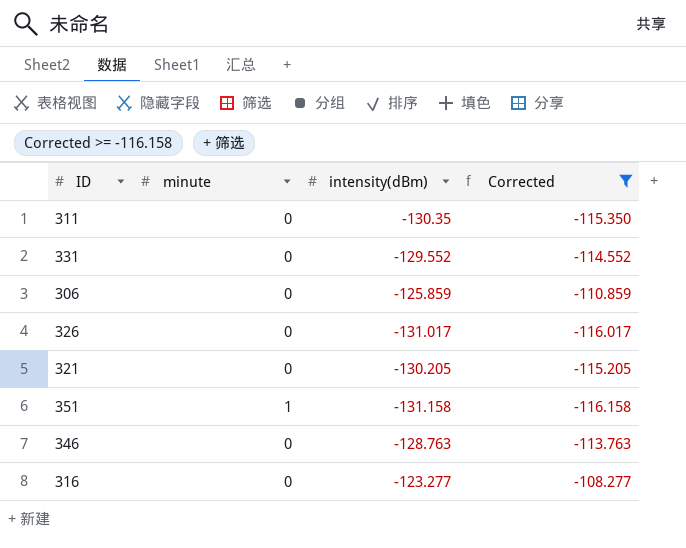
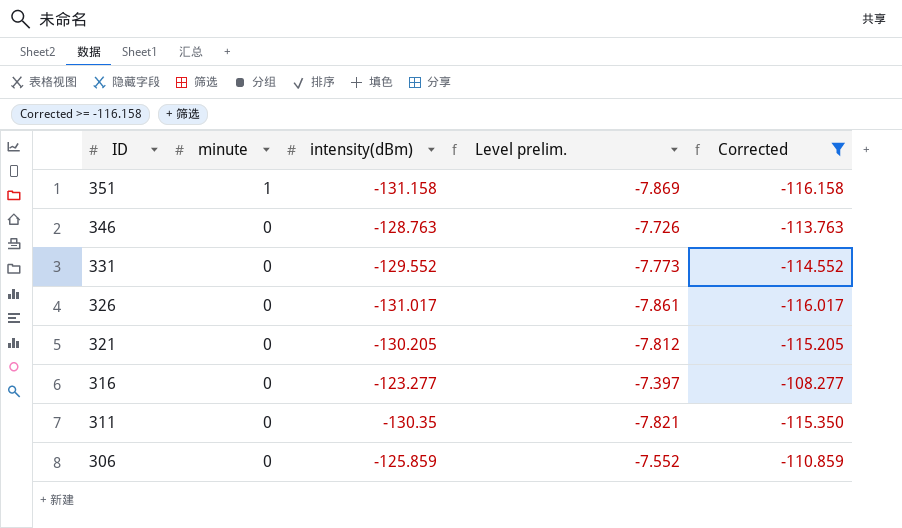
row order: none -> ID descending
column Level prelim. | formula: none -> [intensity(dBm)] * 0.06

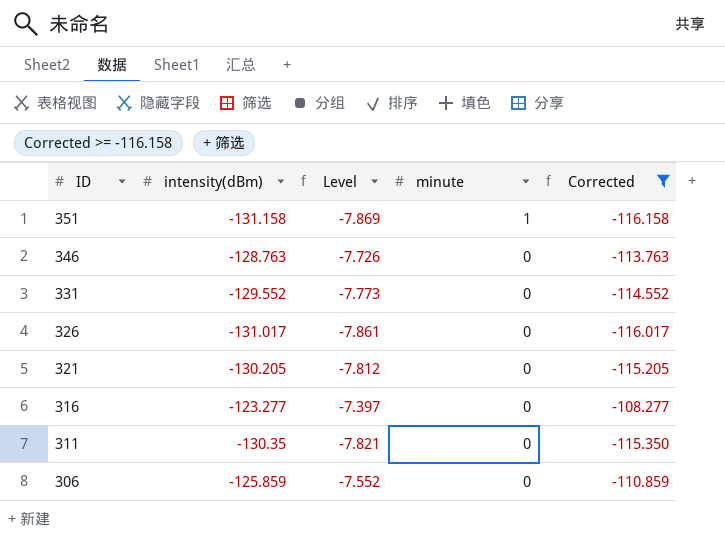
column name: Level prelim. -> Level
column minute | position: 2 -> 4

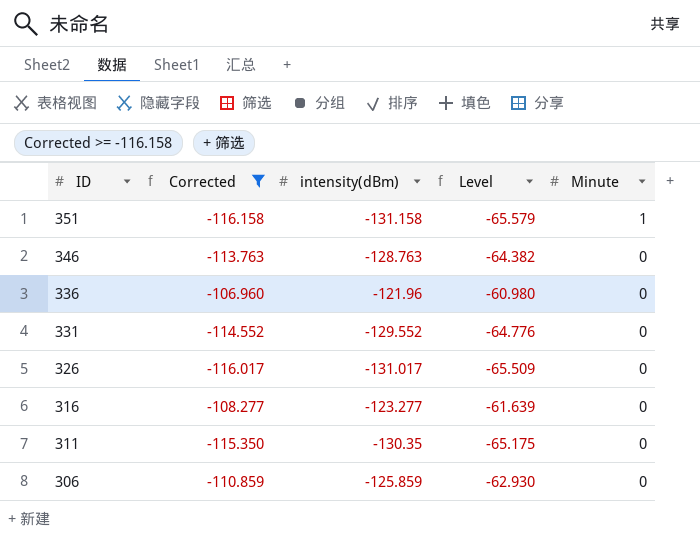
column Corrected | position: 5 -> 2
column Level | formula: [intensity(dBm)] * 0.06 -> [intensity(dBm)] * 0.5
column name: minute -> Minute
row 321: -130.205 | -7.812 | 0 | -115.205 -> none
row 336: none -> -106.960 | -121.96 | -60.980 | 0

